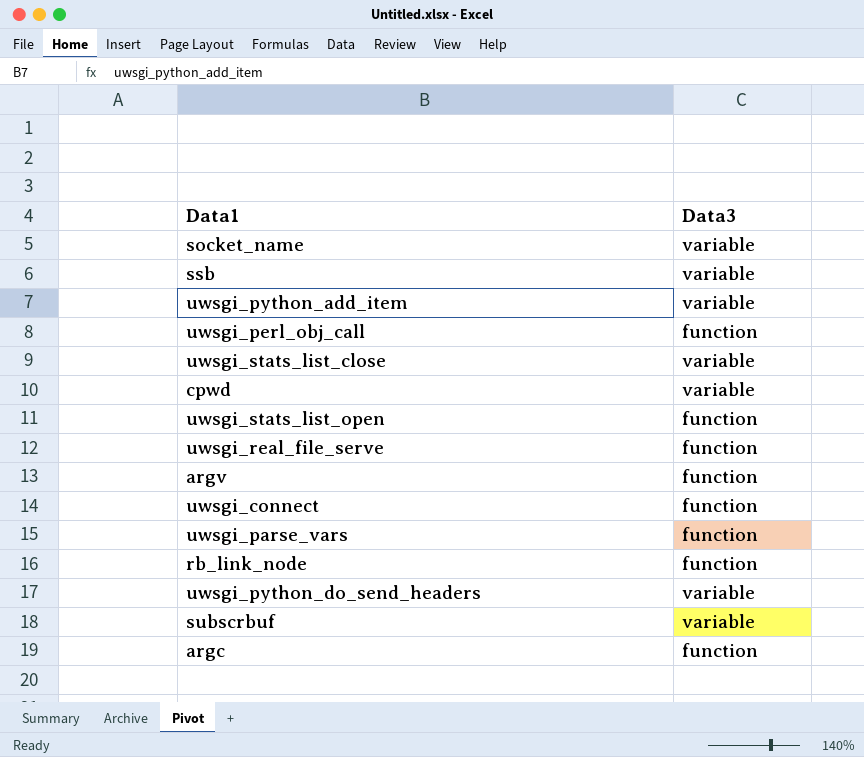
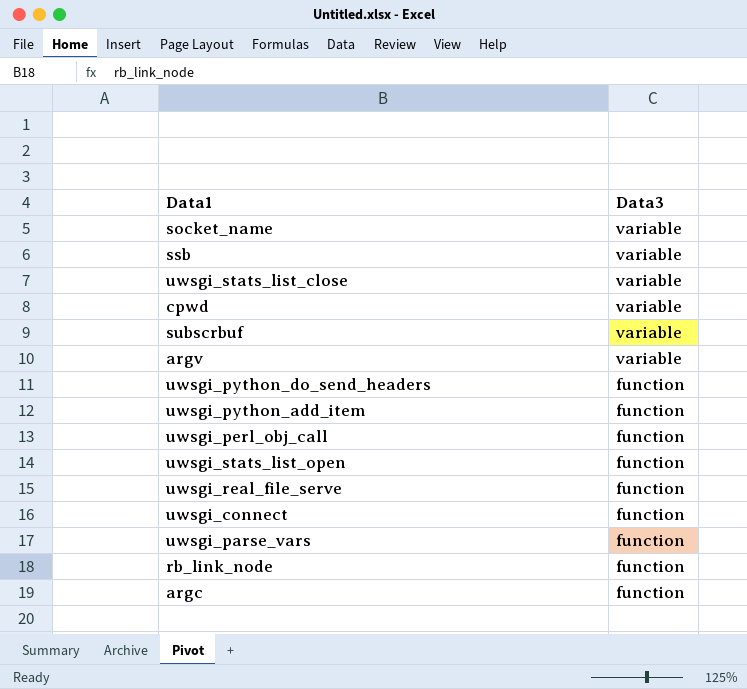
row order: none -> Data3 descending
argv | Data3: function -> variable
uwsgi_python_do_send_headers | Data3: variable -> function
uwsgi_python_add_item | Data3: variable -> function

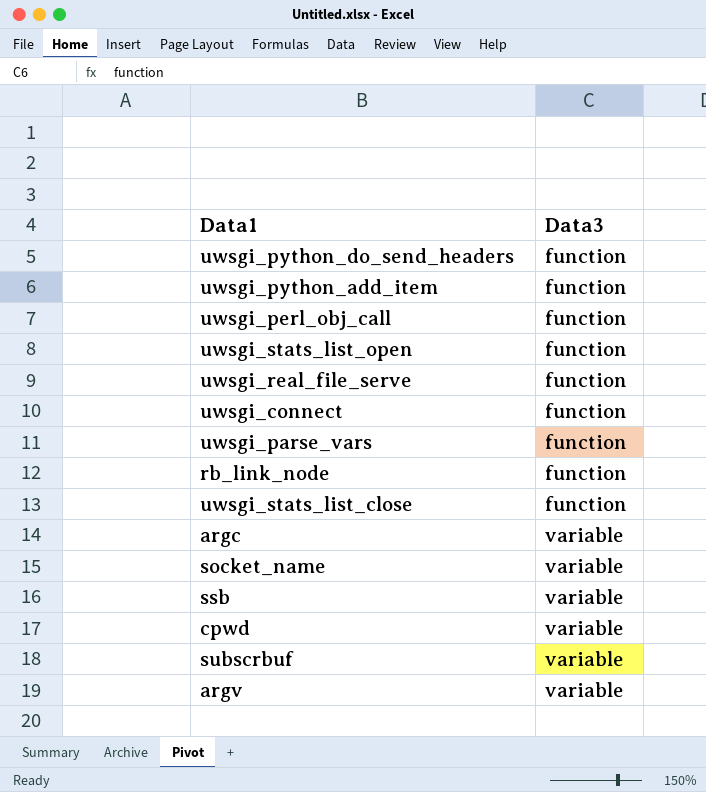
row order: Data3 descending -> Data3 ascending
uwsgi_stats_list_close | Data3: variable -> function
argc | Data3: function -> variable

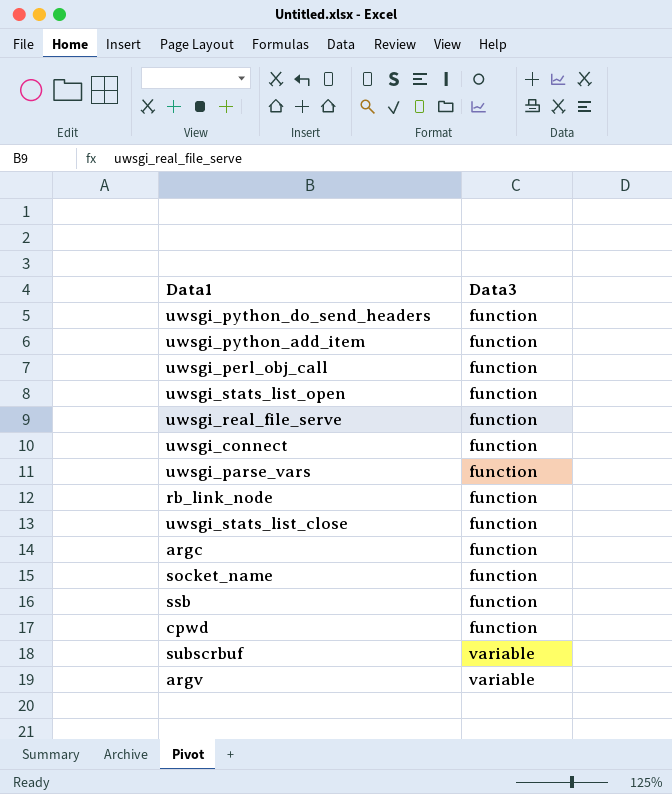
argc | Data3: variable -> function
socket_name | Data3: variable -> function
ssb | Data3: variable -> function
cpwd | Data3: variable -> function

